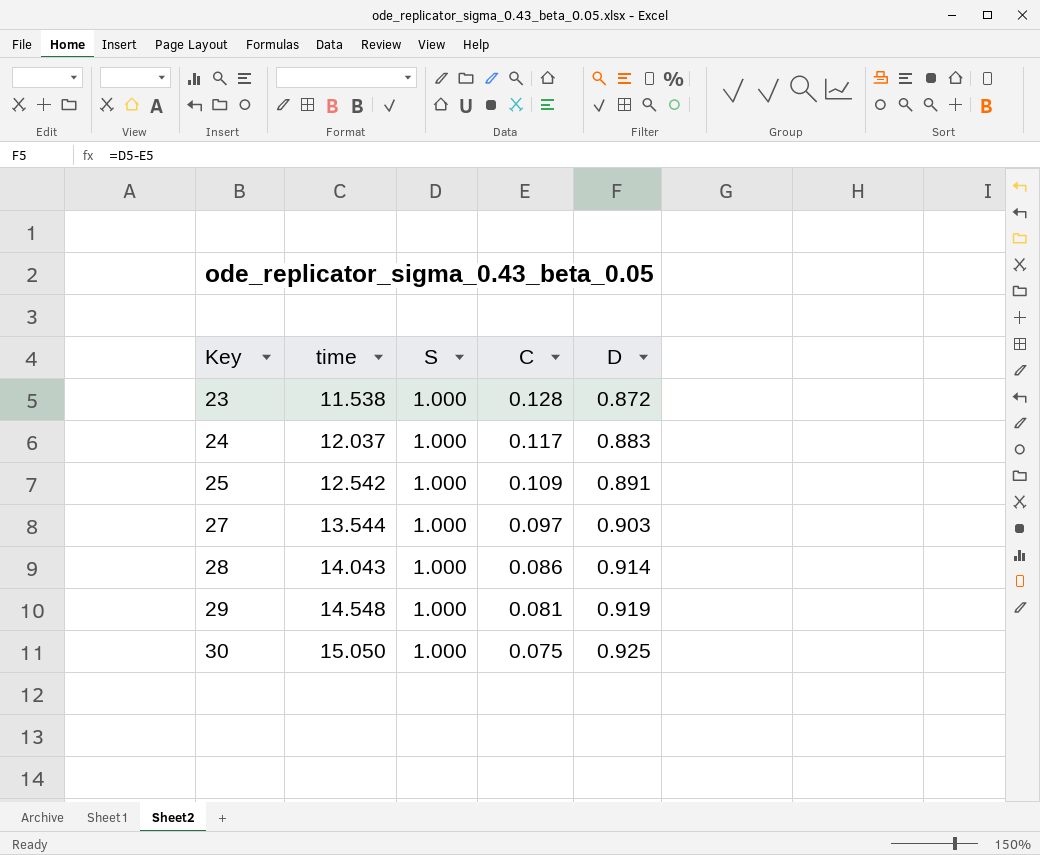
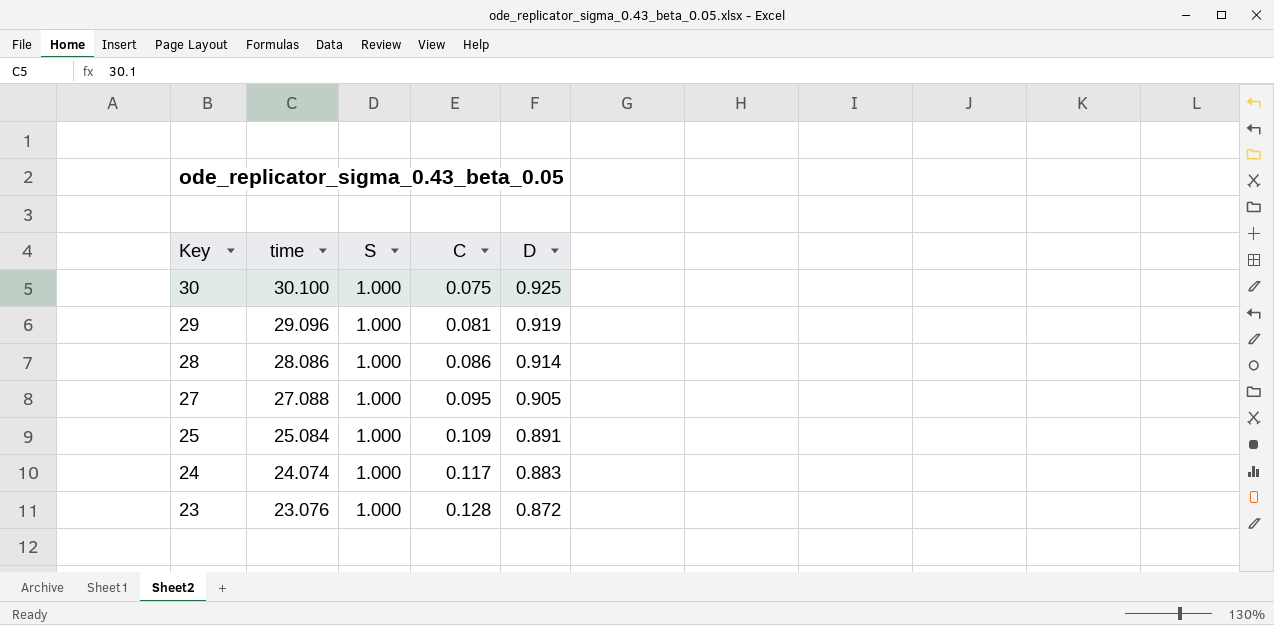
row order: Key ascending -> Key descending
30 | time: 15.050 -> 30.100
29 | time: 14.548 -> 29.096
28 | time: 14.043 -> 28.086
27 | time: 13.544 -> 27.088
27 | C: 0.097 -> 0.095
27 | D: 0.903 -> 0.905
25 | time: 12.542 -> 25.084
24 | time: 12.037 -> 24.074
23 | time: 11.538 -> 23.076

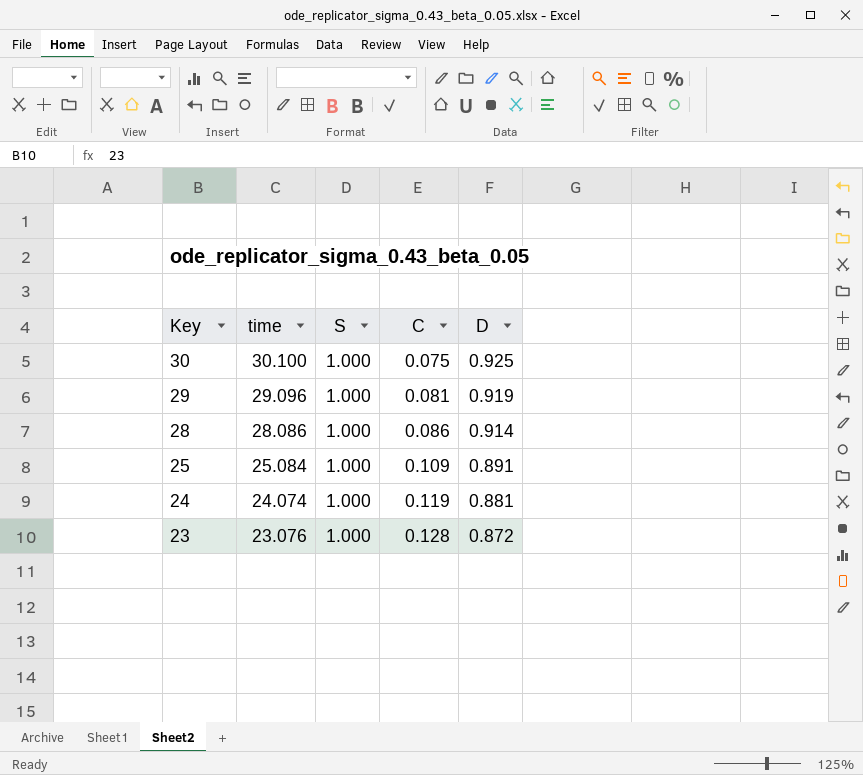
row 27: 27.088 | 1.000 | 0.095 | 0.905 -> none
24 | C: 0.117 -> 0.119
24 | D: 0.883 -> 0.881

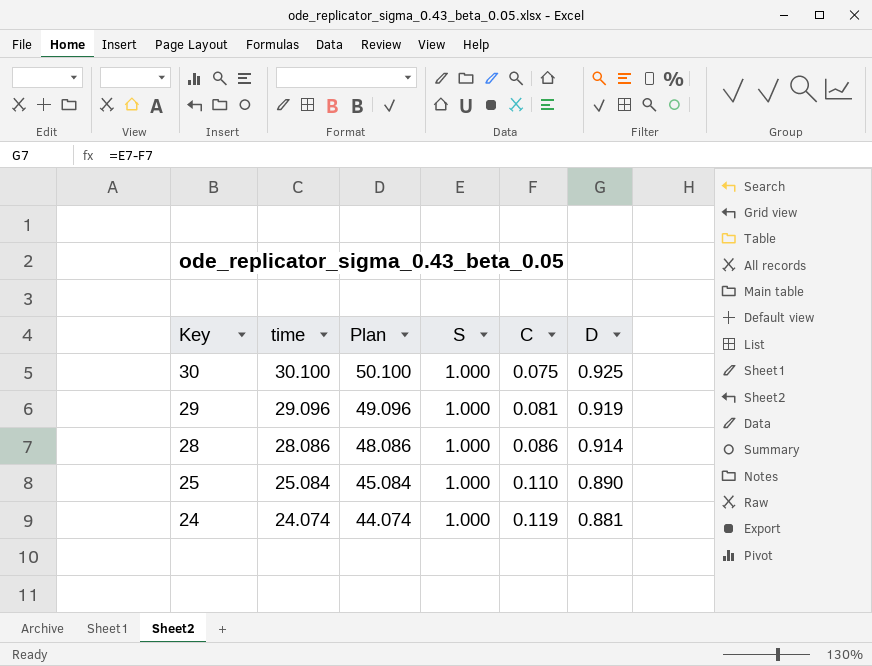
column Plan | formula: none -> [time] + 20
row 23: 23.076 | 1.000 | 0.128 | 0.872 -> none
25 | C: 0.109 -> 0.110
25 | D: 0.891 -> 0.890

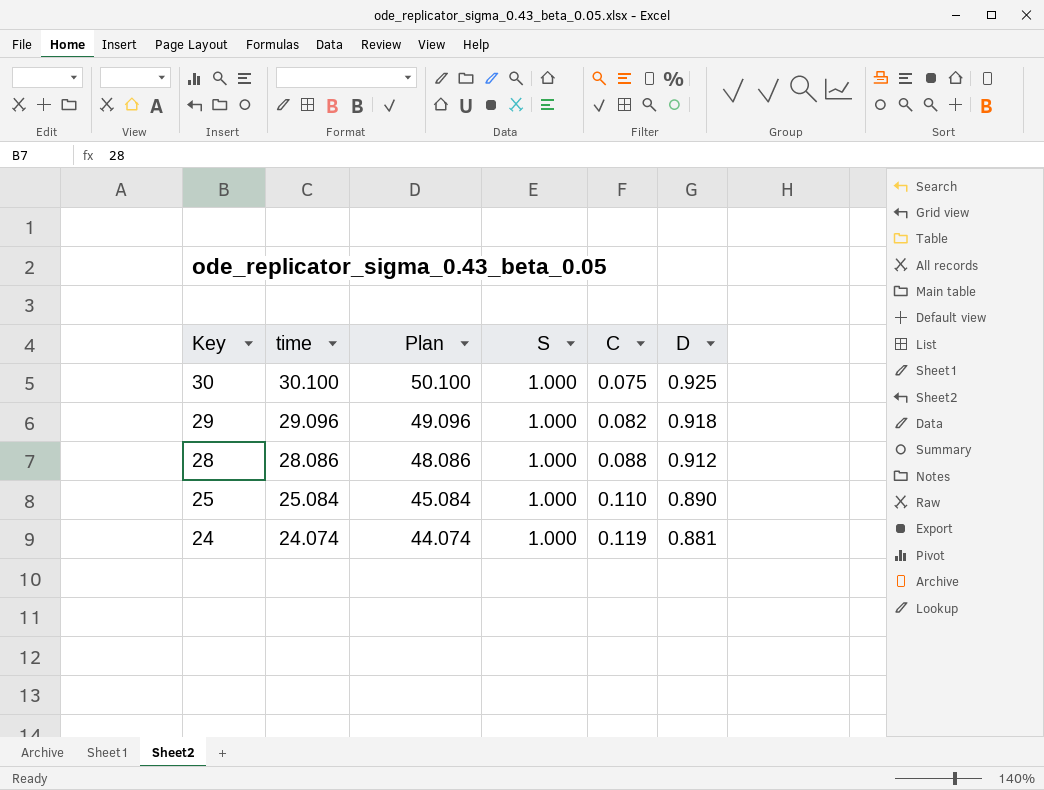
29 | C: 0.081 -> 0.082
29 | D: 0.919 -> 0.918
28 | C: 0.086 -> 0.088
28 | D: 0.914 -> 0.912

